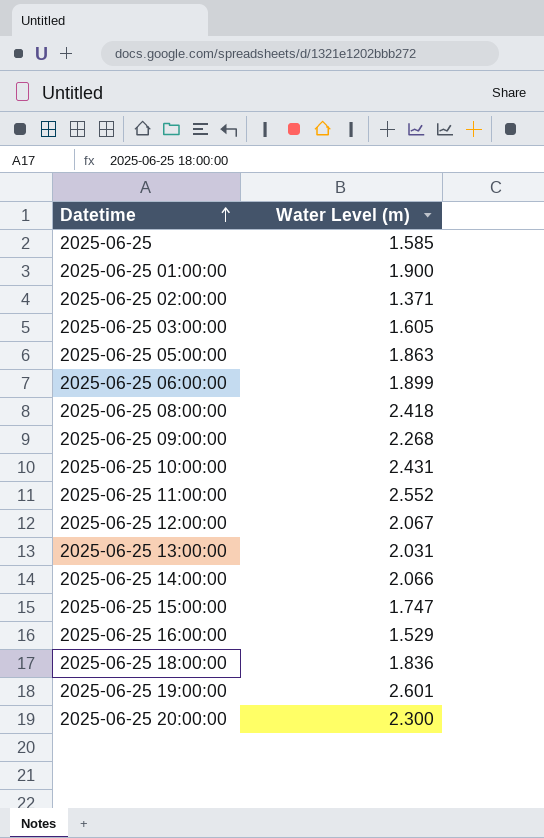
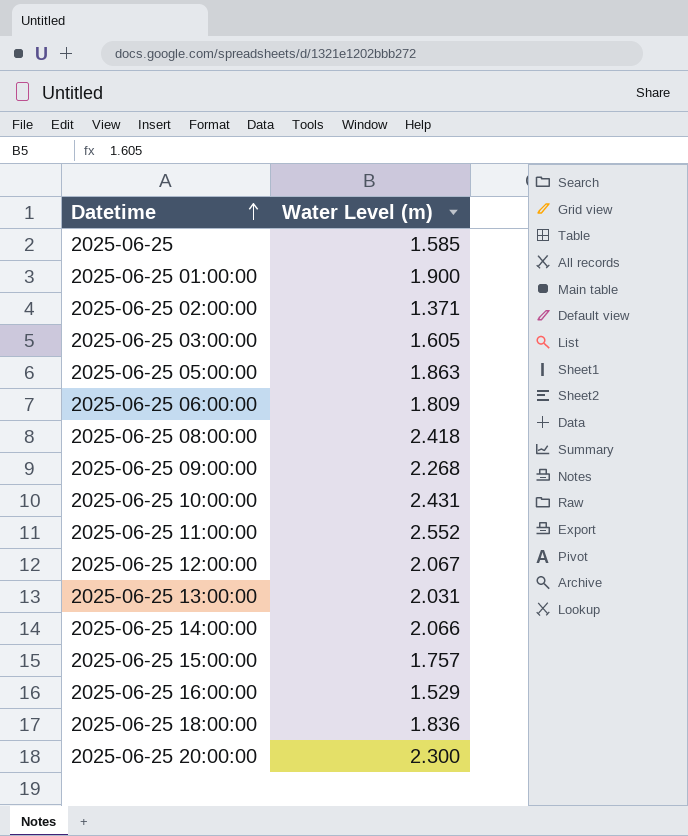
row 2025-06-25 19:00:00: 2.601 -> none
2025-06-25 06:00:00 | Water Level (m): 1.899 -> 1.809
2025-06-25 15:00:00 | Water Level (m): 1.747 -> 1.757

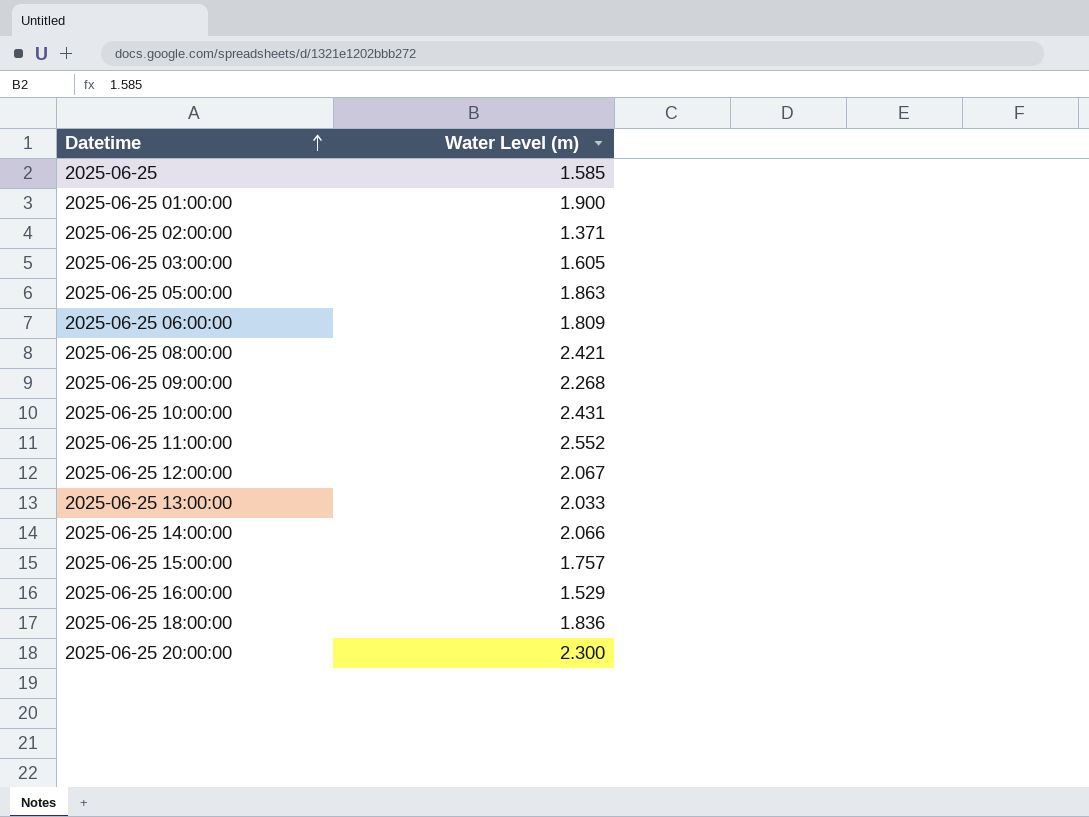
2025-06-25 08:00:00 | Water Level (m): 2.418 -> 2.421
2025-06-25 13:00:00 | Water Level (m): 2.031 -> 2.033

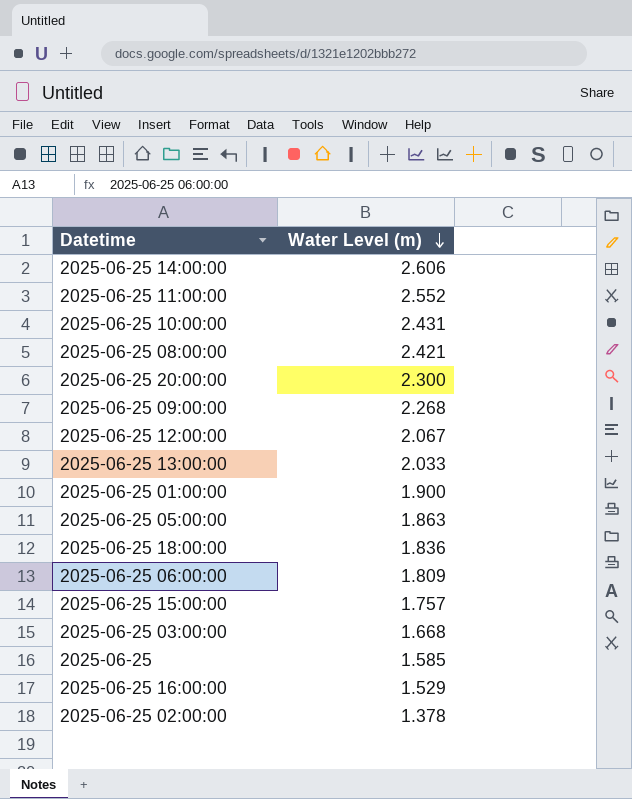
row order: Datetime ascending -> Water Level (m) descending
2025-06-25 14:00:00 | Water Level (m): 2.066 -> 2.606
2025-06-25 03:00:00 | Water Level (m): 1.605 -> 1.668
2025-06-25 02:00:00 | Water Level (m): 1.371 -> 1.378

